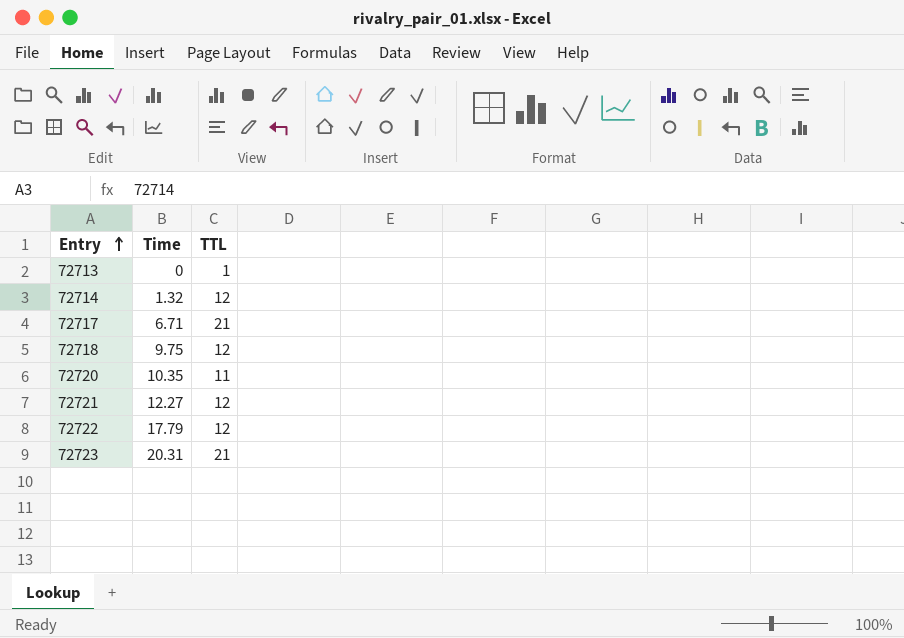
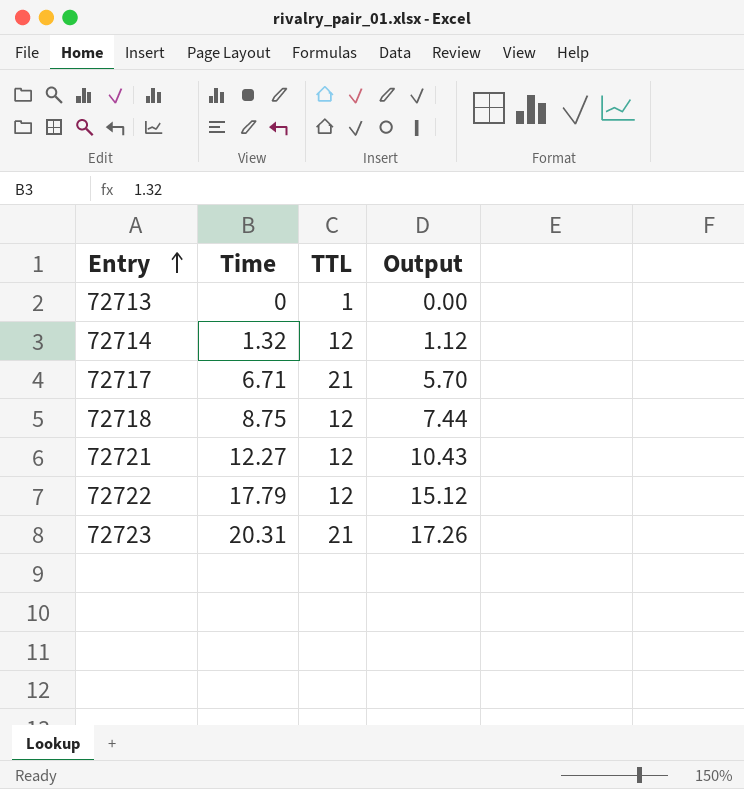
column Output | formula: none -> [Time] * 0.85
row 72720: 10.35 | 11 -> none
72718 | Time: 9.75 -> 8.75

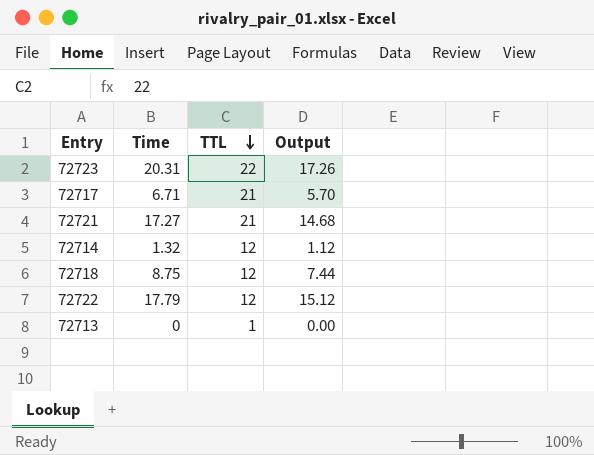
row order: Entry ascending -> TTL descending
72723 | TTL: 21 -> 22
72721 | Time: 12.27 -> 17.27
72721 | TTL: 12 -> 21
72721 | Output: 10.43 -> 14.68

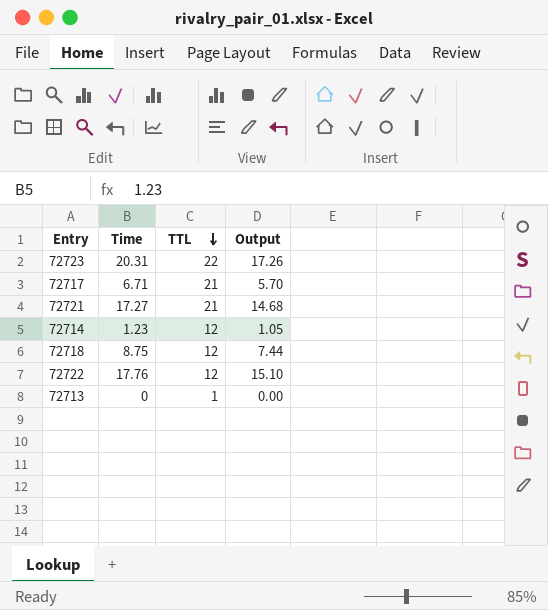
72714 | Time: 1.32 -> 1.23
72714 | Output: 1.12 -> 1.05
72722 | Time: 17.79 -> 17.76
72722 | Output: 15.12 -> 15.10

